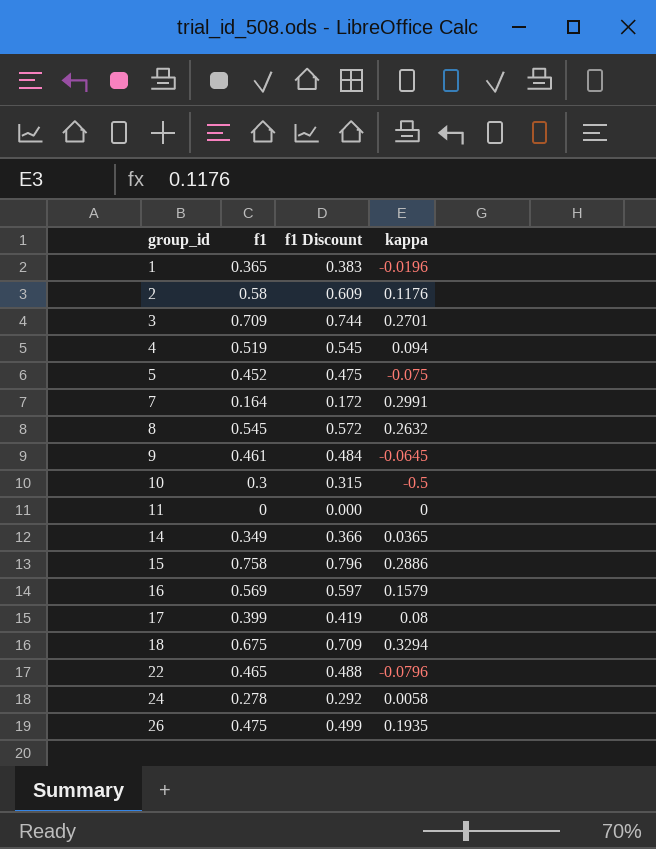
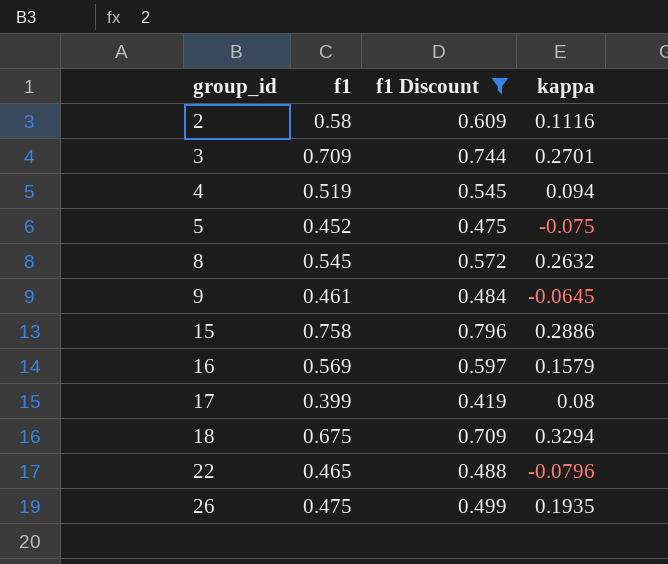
filter: none -> f1 Discount >= 0.419
2 | kappa: 0.1176 -> 0.1116

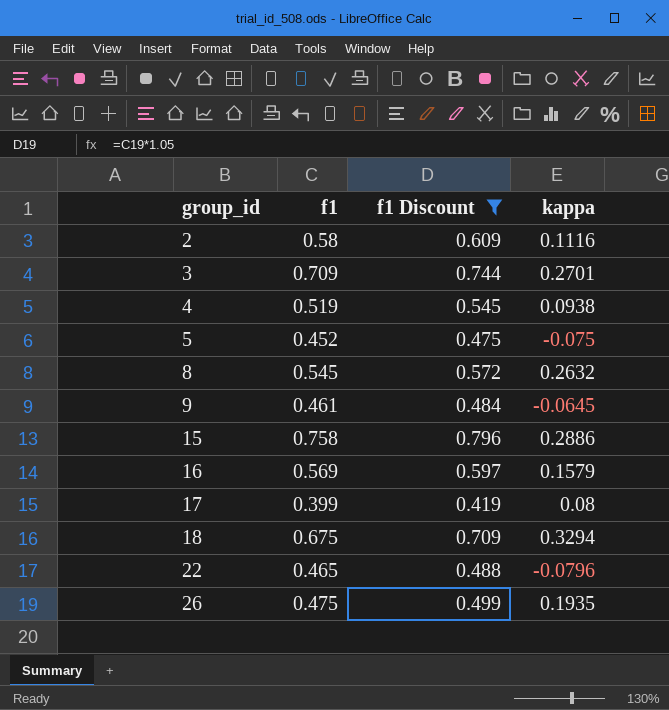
4 | kappa: 0.094 -> 0.0938

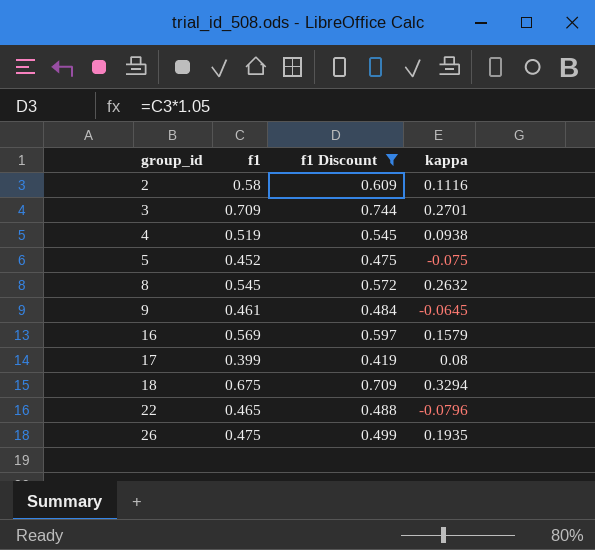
row 15: 0.758 | 0.796 | 0.2886 -> none

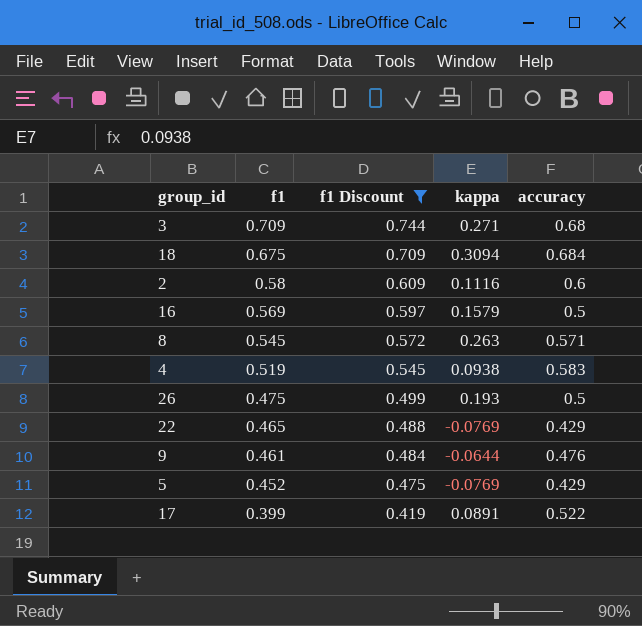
row order: group_id ascending -> f1 descending
column accuracy | position: none -> 5
3 | kappa: 0.2701 -> 0.271
18 | kappa: 0.3294 -> 0.3094
8 | kappa: 0.2632 -> 0.263
26 | kappa: 0.1935 -> 0.193
22 | kappa: -0.0796 -> -0.0769
9 | kappa: -0.0645 -> -0.0644
5 | kappa: -0.075 -> -0.0769
17 | kappa: 0.08 -> 0.0891

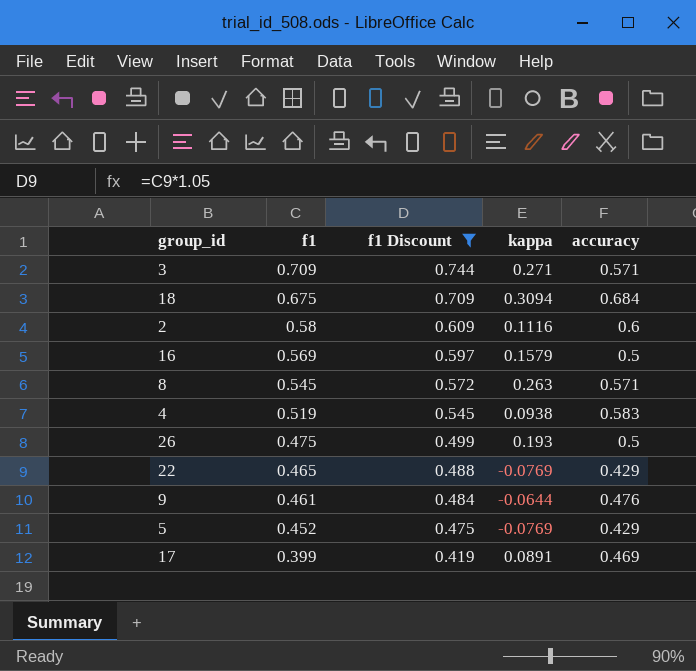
3 | accuracy: 0.68 -> 0.571
17 | accuracy: 0.522 -> 0.469

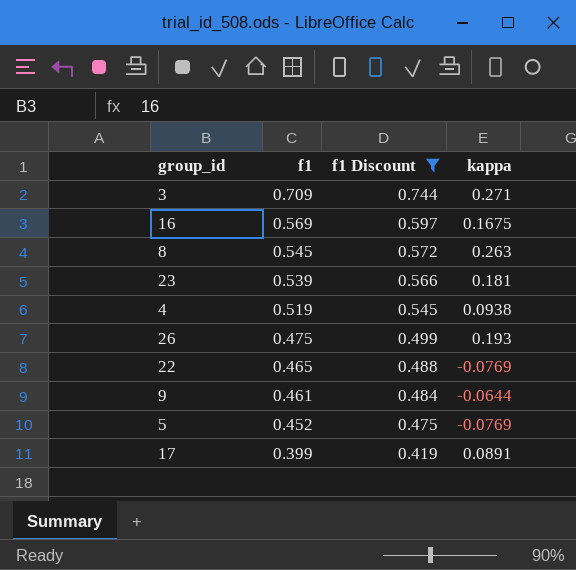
column accuracy | position: 5 -> none
row 18: 0.675 | 0.709 | 0.3094 | 0.684 -> none
row 2: 0.58 | 0.609 | 0.1116 | 0.6 -> none
16 | kappa: 0.1579 -> 0.1675
row 23: none -> 0.539 | 0.566 | 0.181

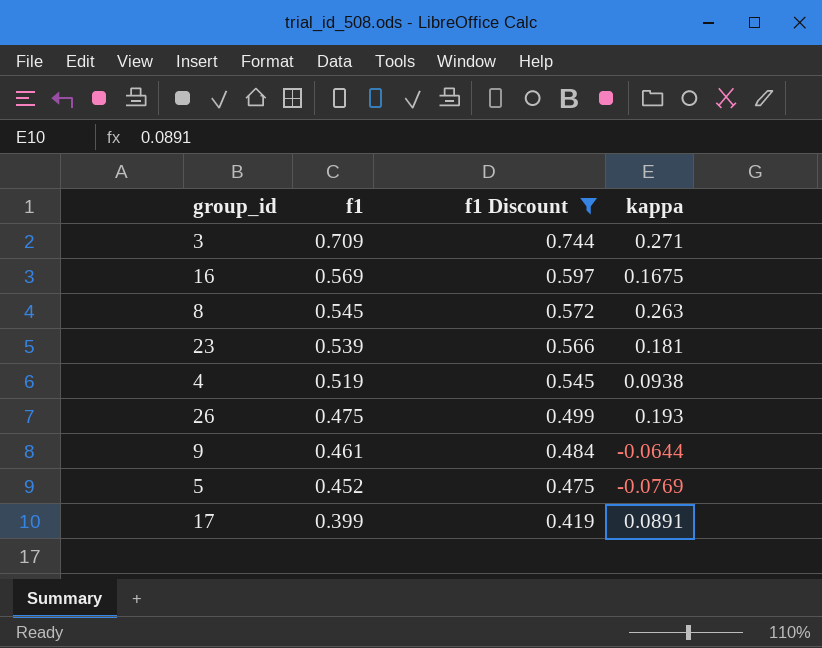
row 22: 0.465 | 0.488 | -0.0769 -> none

